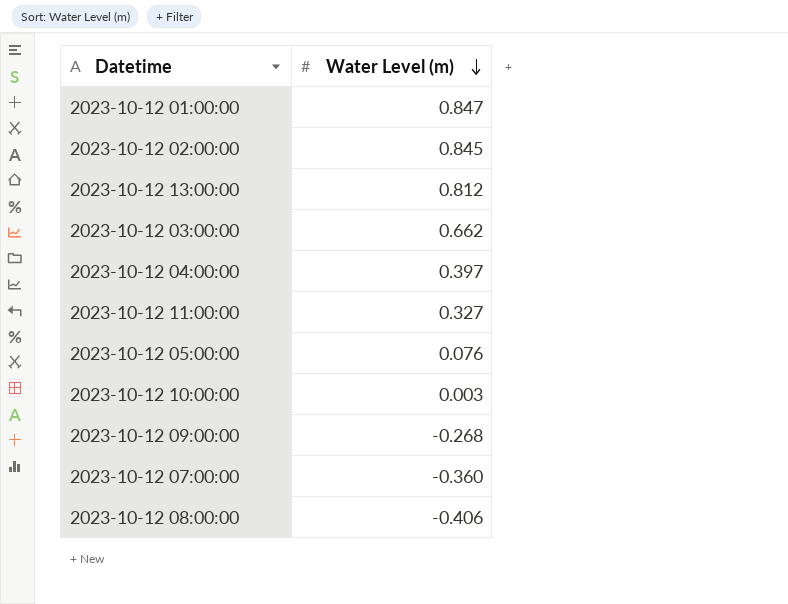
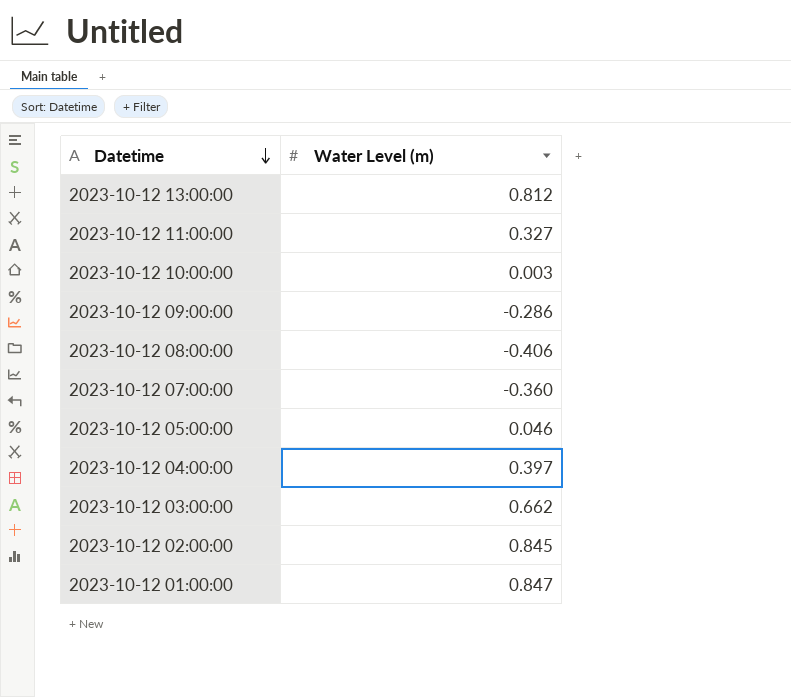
row order: Water Level (m) descending -> Datetime descending
2023-10-12 09:00:00 | Water Level (m): -0.268 -> -0.286
2023-10-12 05:00:00 | Water Level (m): 0.076 -> 0.046

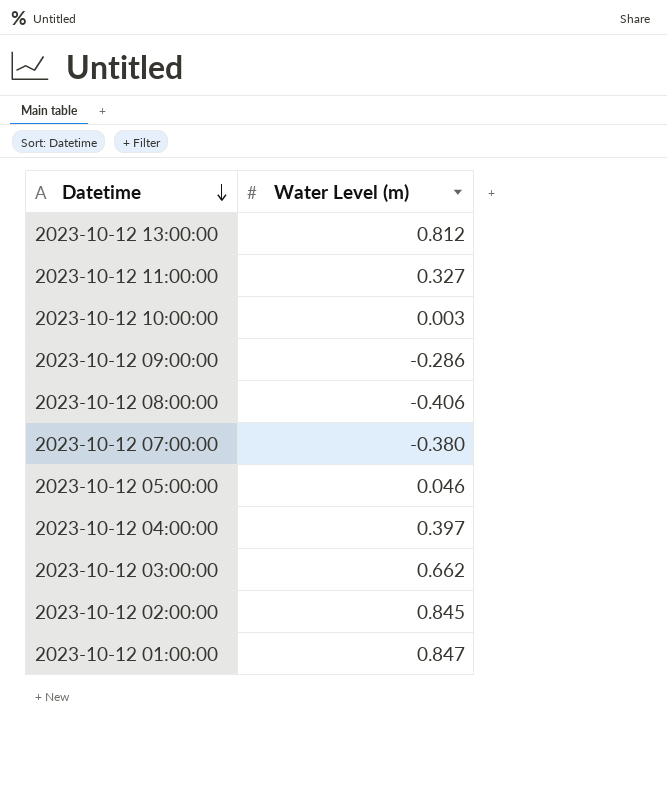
2023-10-12 07:00:00 | Water Level (m): -0.360 -> -0.380

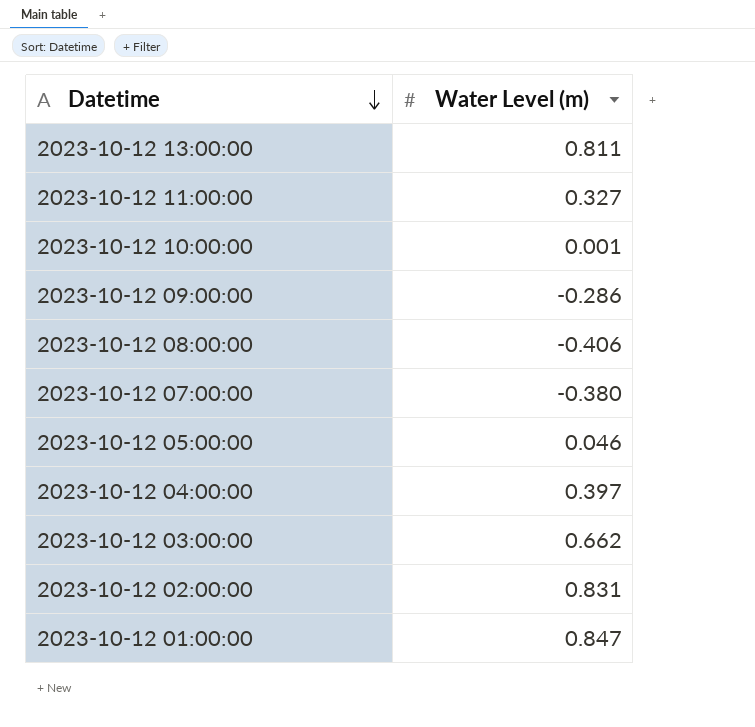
2023-10-12 13:00:00 | Water Level (m): 0.812 -> 0.811
2023-10-12 10:00:00 | Water Level (m): 0.003 -> 0.001
2023-10-12 02:00:00 | Water Level (m): 0.845 -> 0.831

